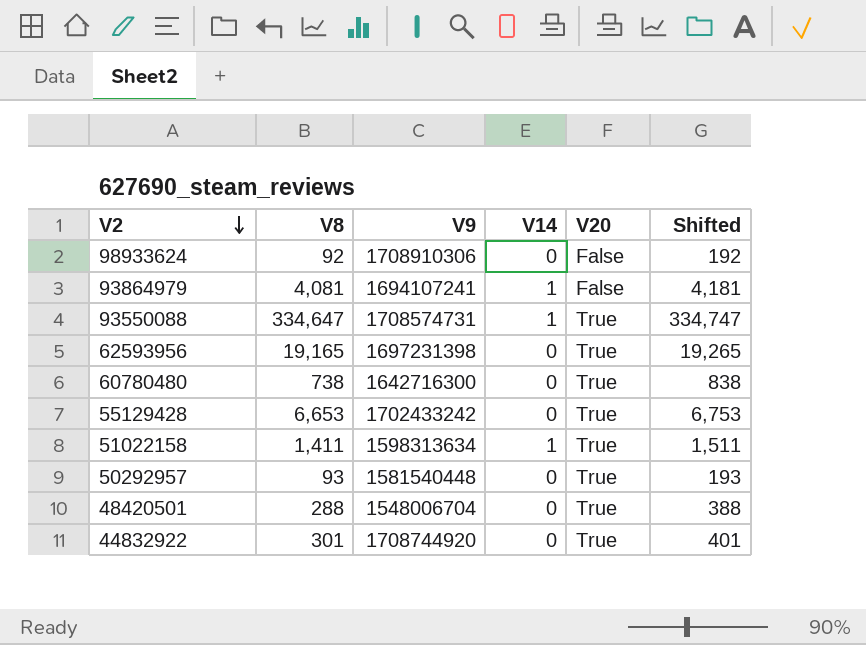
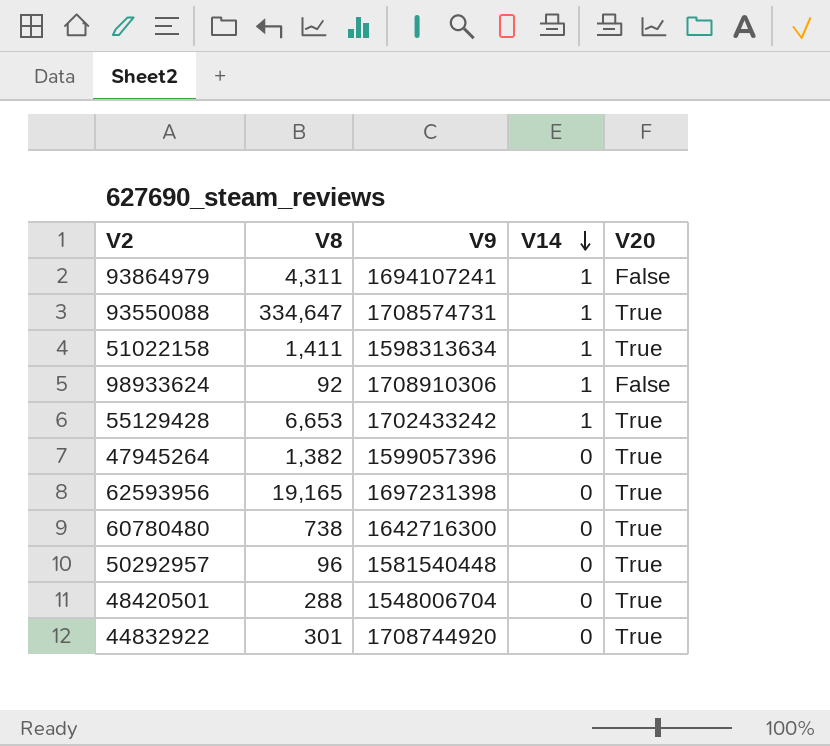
row order: V2 descending -> V14 descending
column Shifted | formula: [V8] + 100 -> none
93864979 | V8: 4,081 -> 4,311
98933624 | V14: 0 -> 1
55129428 | V14: 0 -> 1
row 47945264: none -> 1,382 | 1599057396 | 0 | True
50292957 | V8: 93 -> 96

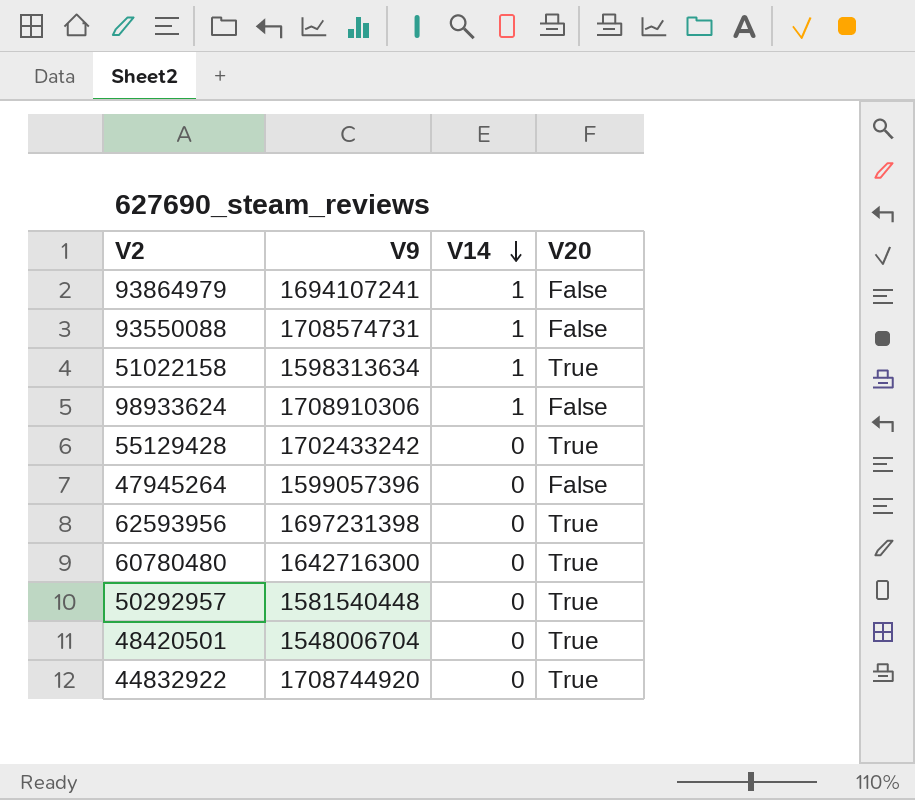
column V8 | position: 2 -> none
93550088 | V20: True -> False
55129428 | V14: 1 -> 0
47945264 | V20: True -> False

